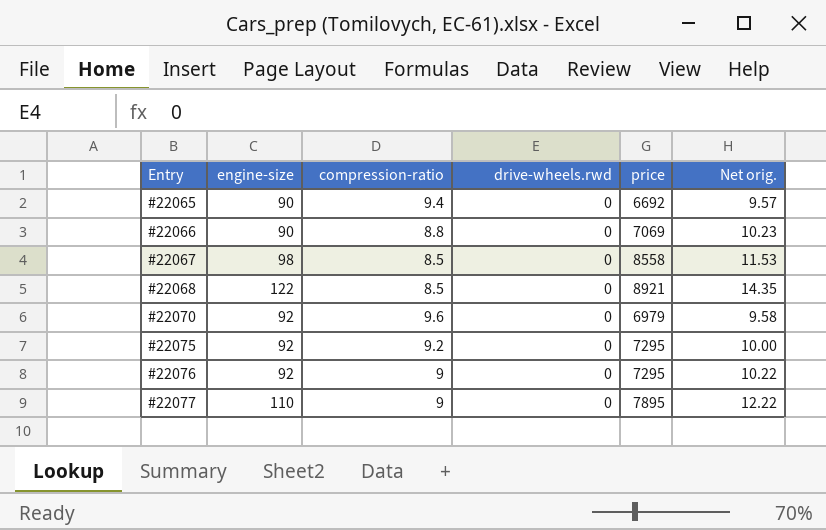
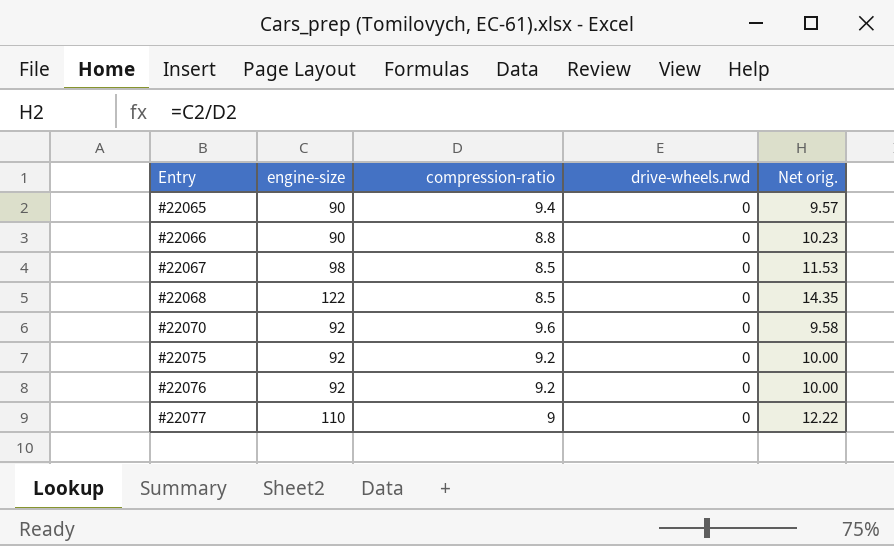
column price | position: 5 -> none
#22076 | compression-ratio: 9 -> 9.2
#22076 | Net orig.: 10.22 -> 10.00

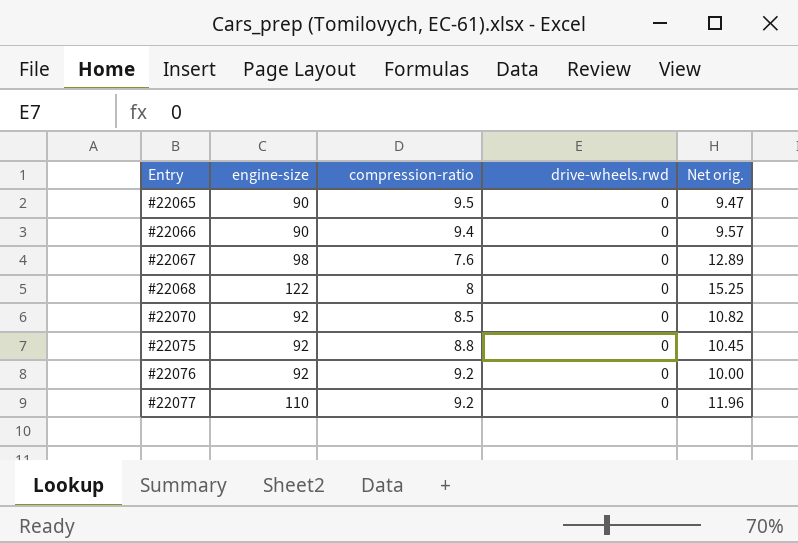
#22065 | compression-ratio: 9.4 -> 9.5
#22065 | Net orig.: 9.57 -> 9.47
#22066 | compression-ratio: 8.8 -> 9.4
#22066 | Net orig.: 10.23 -> 9.57
#22067 | compression-ratio: 8.5 -> 7.6
#22067 | Net orig.: 11.53 -> 12.89
#22068 | compression-ratio: 8.5 -> 8
#22068 | Net orig.: 14.35 -> 15.25
#22070 | compression-ratio: 9.6 -> 8.5
#22070 | Net orig.: 9.58 -> 10.82
#22075 | compression-ratio: 9.2 -> 8.8
#22075 | Net orig.: 10.00 -> 10.45
#22077 | compression-ratio: 9 -> 9.2
#22077 | Net orig.: 12.22 -> 11.96

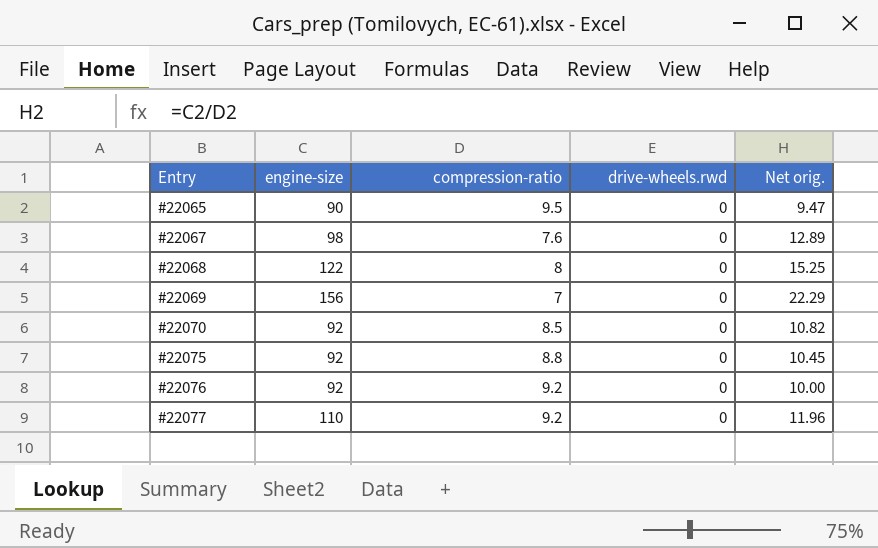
row #22066: 90 | 9.4 | 0 | 9.57 -> none
row #22069: none -> 156 | 7 | 0 | 22.29

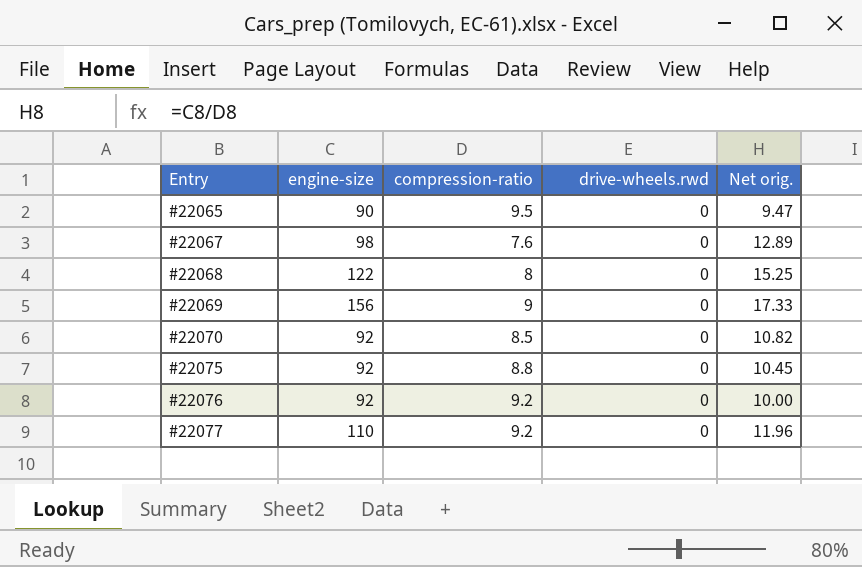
#22069 | compression-ratio: 7 -> 9
#22069 | Net orig.: 22.29 -> 17.33

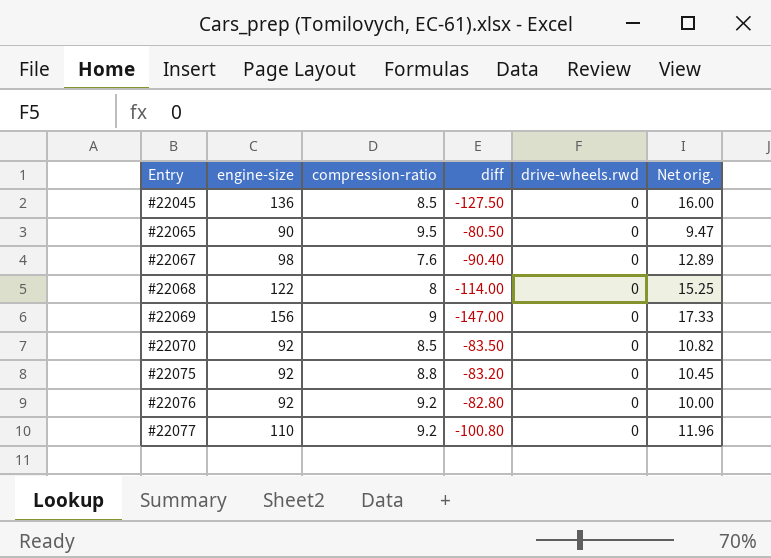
column diff | formula: none -> [compression-ratio] - [engine-size]
row #22045: none -> 136 | 8.5 | -127.50 | 0 | 16.00

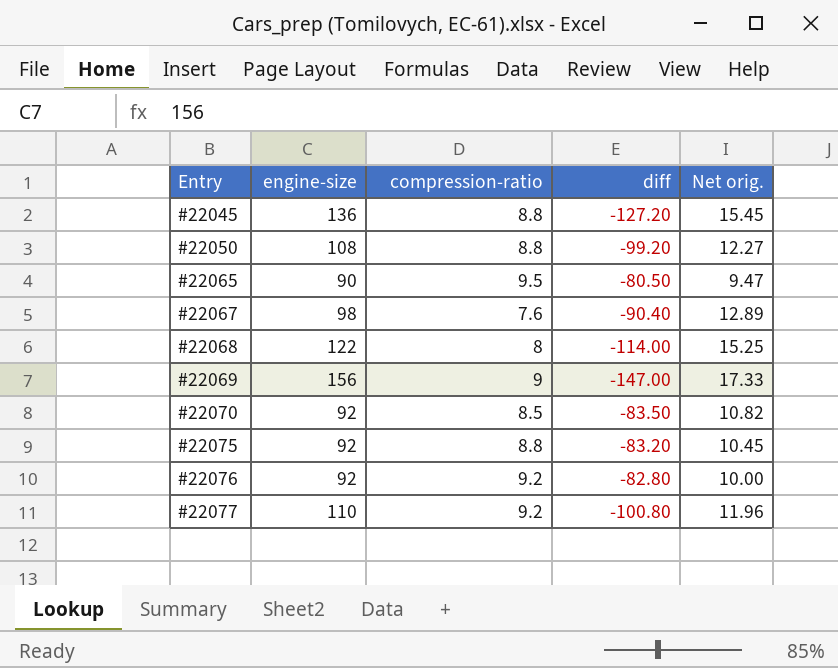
column drive-wheels.rwd | position: 5 -> none
#22045 | compression-ratio: 8.5 -> 8.8
#22045 | diff: -127.50 -> -127.20
#22045 | Net orig.: 16.00 -> 15.45
row #22050: none -> 108 | 8.8 | -99.20 | 12.27

